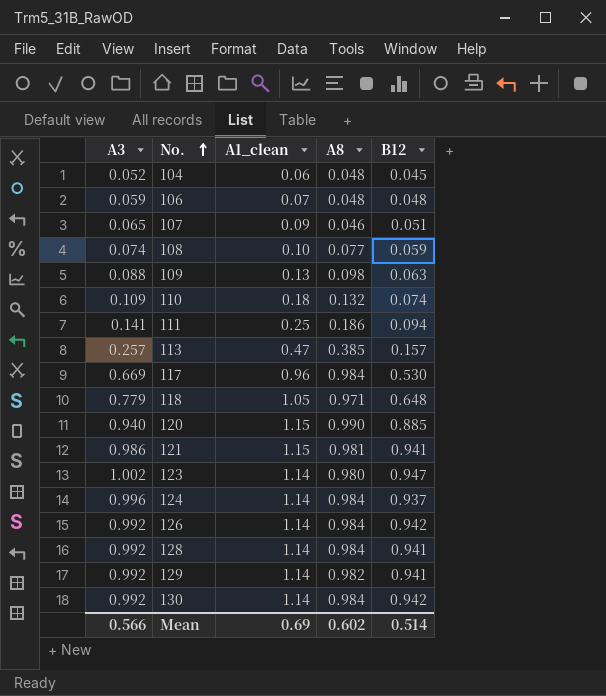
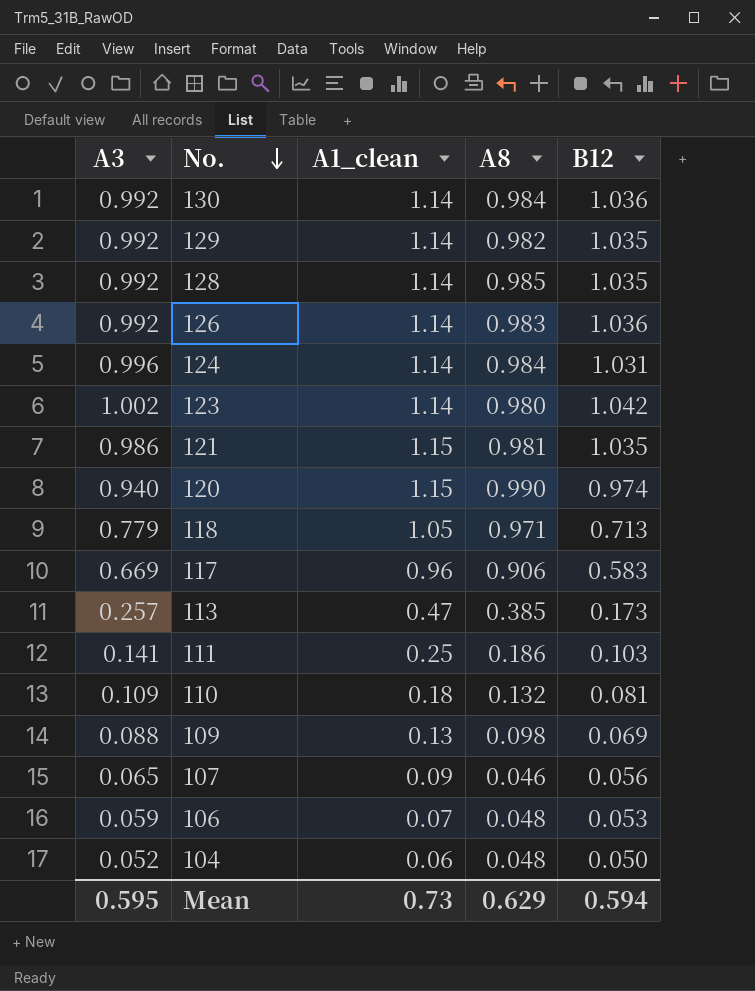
row order: No. ascending -> No. descending
row 108: 0.074 | 0.10 | 0.077 | 0.059 -> none
130 | B12: 0.942 -> 1.036
129 | B12: 0.941 -> 1.035
128 | A8: 0.984 -> 0.985
128 | B12: 0.941 -> 1.035
126 | A8: 0.984 -> 0.983
126 | B12: 0.942 -> 1.036
124 | B12: 0.937 -> 1.031
123 | B12: 0.947 -> 1.042
121 | B12: 0.941 -> 1.035
120 | B12: 0.885 -> 0.974
118 | B12: 0.648 -> 0.713
117 | A8: 0.984 -> 0.906
117 | B12: 0.530 -> 0.583
113 | B12: 0.157 -> 0.173
111 | B12: 0.094 -> 0.103
110 | B12: 0.074 -> 0.081
109 | B12: 0.063 -> 0.069
107 | B12: 0.051 -> 0.056
106 | B12: 0.048 -> 0.053
104 | B12: 0.045 -> 0.050
Mean | A3: 0.566 -> 0.595
Mean | A1_clean: 0.69 -> 0.73
Mean | A8: 0.602 -> 0.629
Mean | B12: 0.514 -> 0.594

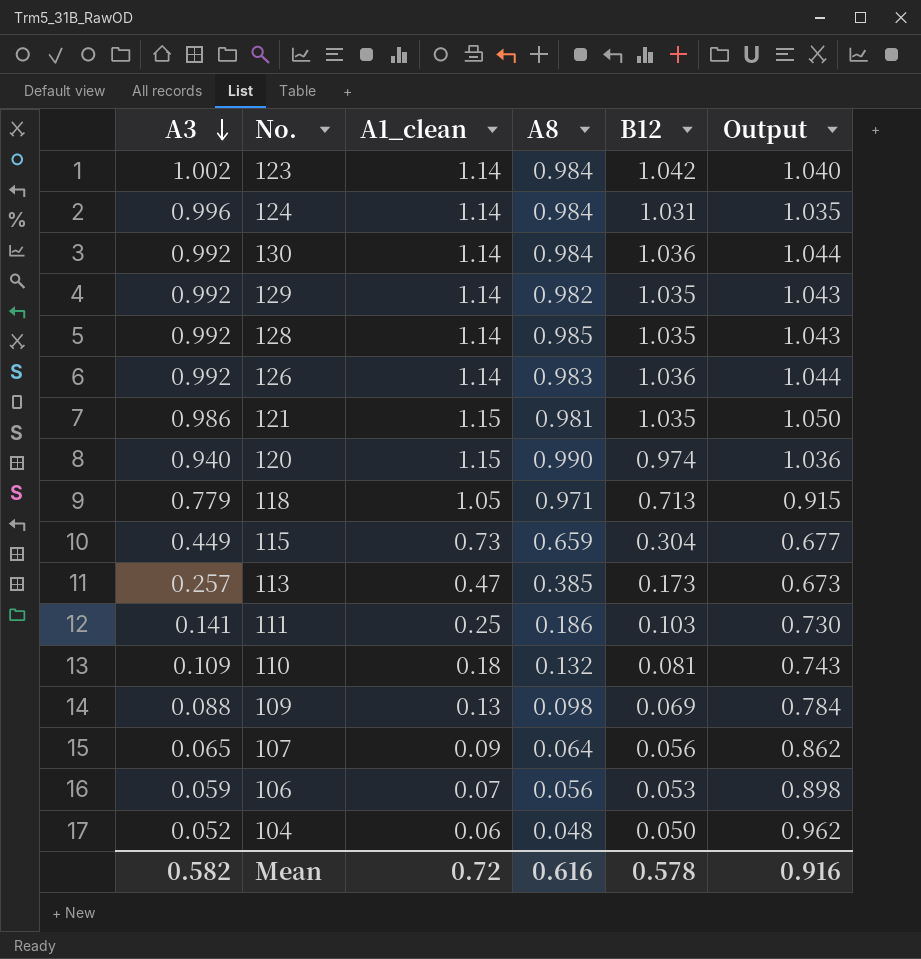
row order: No. descending -> A3 descending
column Output | formula: none -> [B12] / [A3]
row 117: 0.669 | 0.96 | 0.906 | 0.583 -> none
123 | A8: 0.980 -> 0.984
row 115: none -> 0.449 | 0.73 | 0.659 | 0.304 | 0.677
107 | A8: 0.046 -> 0.064
106 | A8: 0.048 -> 0.056
Mean | A3: 0.595 -> 0.582
Mean | A1_clean: 0.73 -> 0.72
Mean | A8: 0.629 -> 0.616
Mean | B12: 0.594 -> 0.578

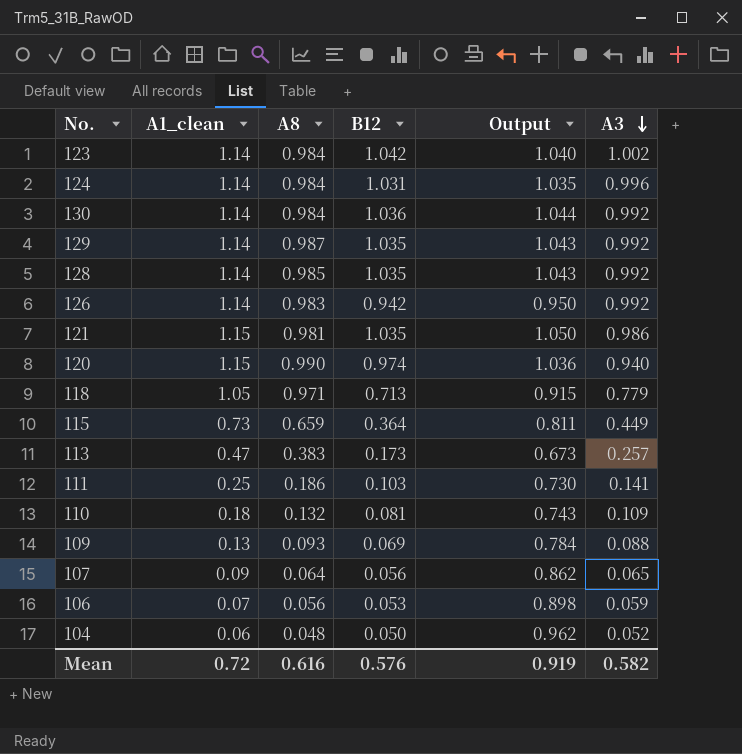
column A3 | position: 1 -> 6
129 | A8: 0.982 -> 0.987
126 | B12: 1.036 -> 0.942
126 | Output: 1.044 -> 0.950
115 | B12: 0.304 -> 0.364
115 | Output: 0.677 -> 0.811
113 | A8: 0.385 -> 0.383
109 | A8: 0.098 -> 0.093
Mean | B12: 0.578 -> 0.576
Mean | Output: 0.916 -> 0.919

